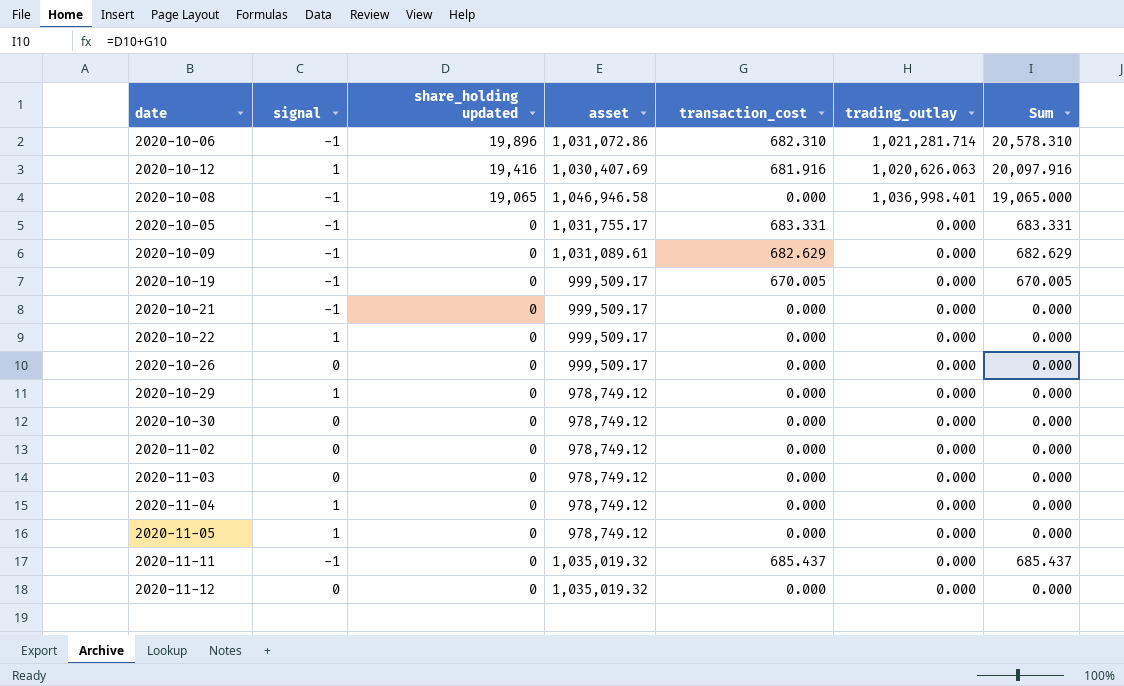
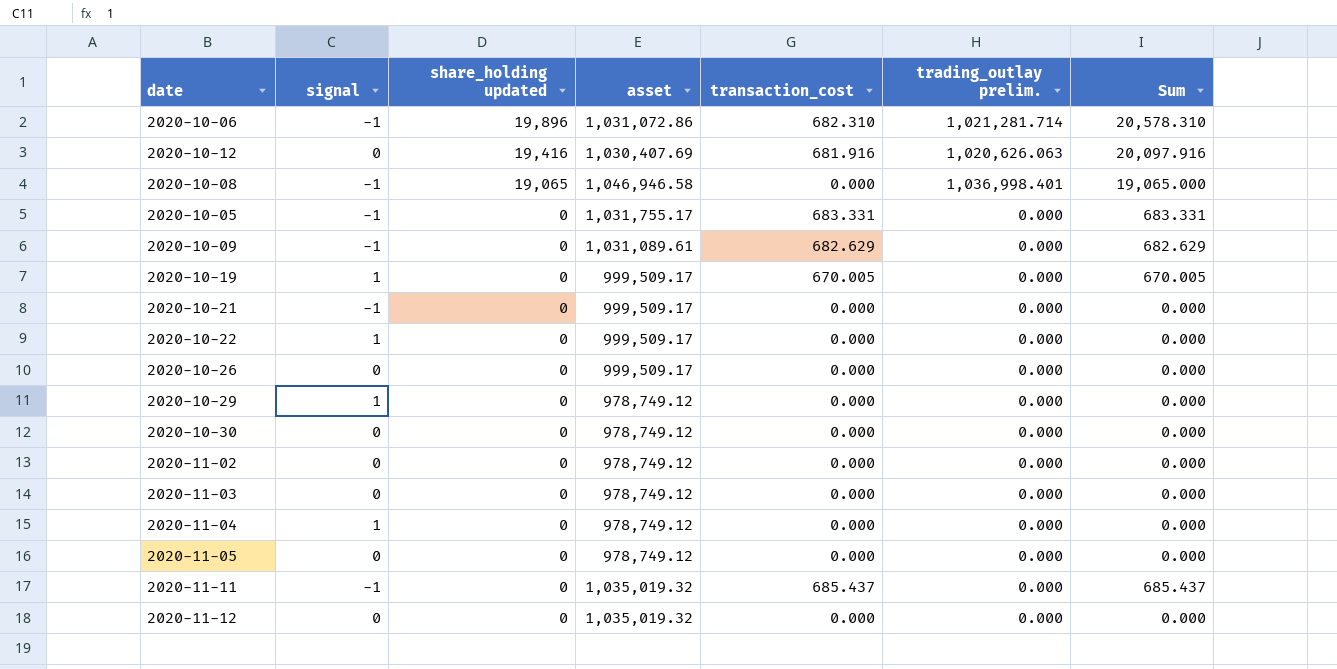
column name: trading_outlay -> trading_outlay prelim.
2020-10-12 | signal: 1 -> 0
2020-10-19 | signal: -1 -> 1
2020-11-05 | signal: 1 -> 0

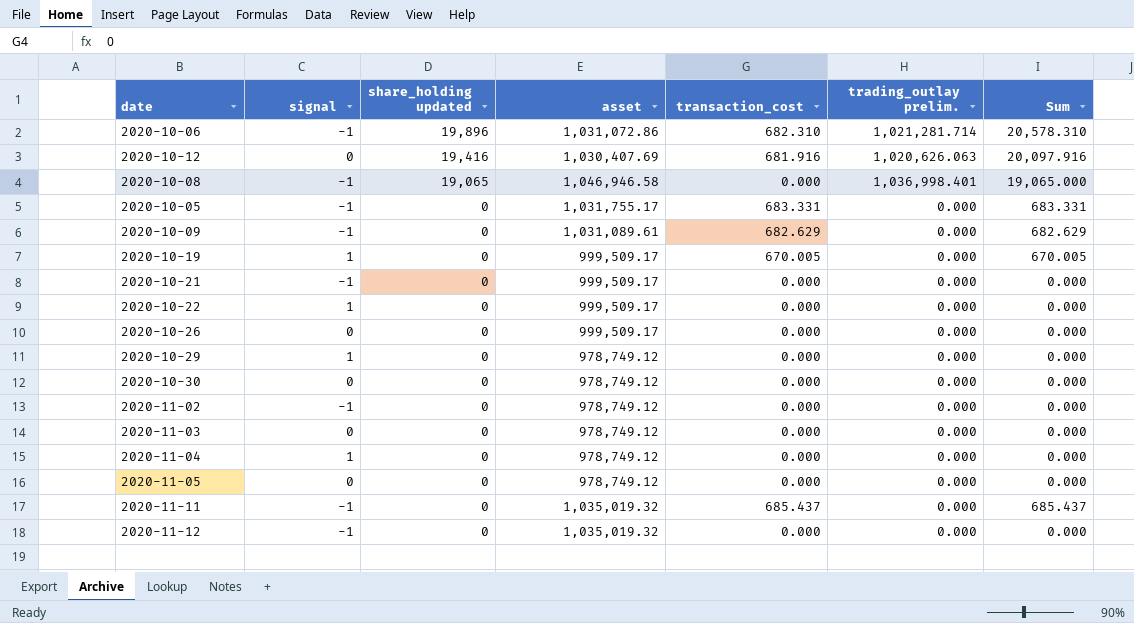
2020-11-02 | signal: 0 -> -1
2020-11-12 | signal: 0 -> -1

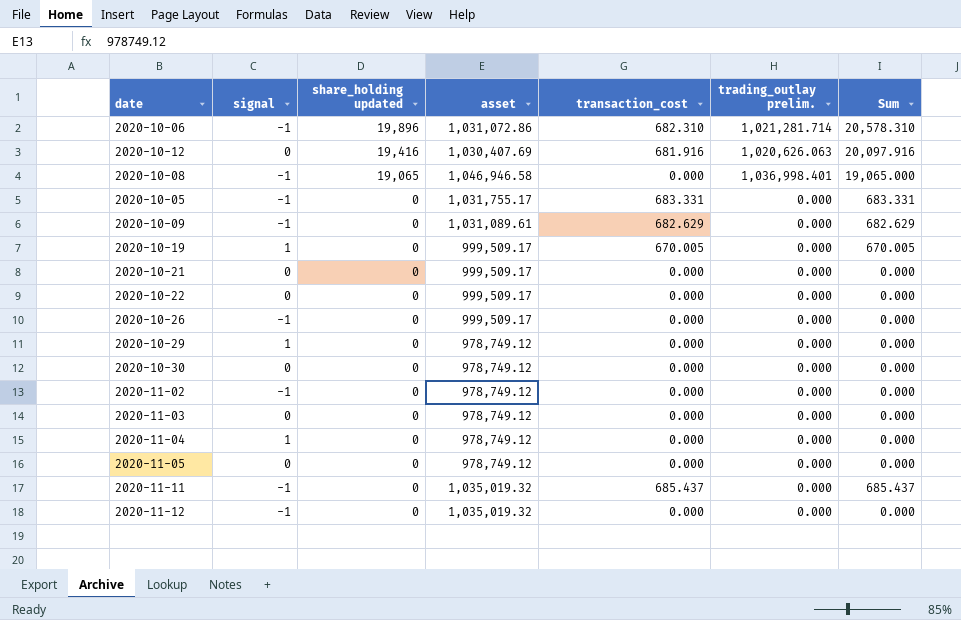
2020-10-21 | signal: -1 -> 0
2020-10-22 | signal: 1 -> 0
2020-10-26 | signal: 0 -> -1

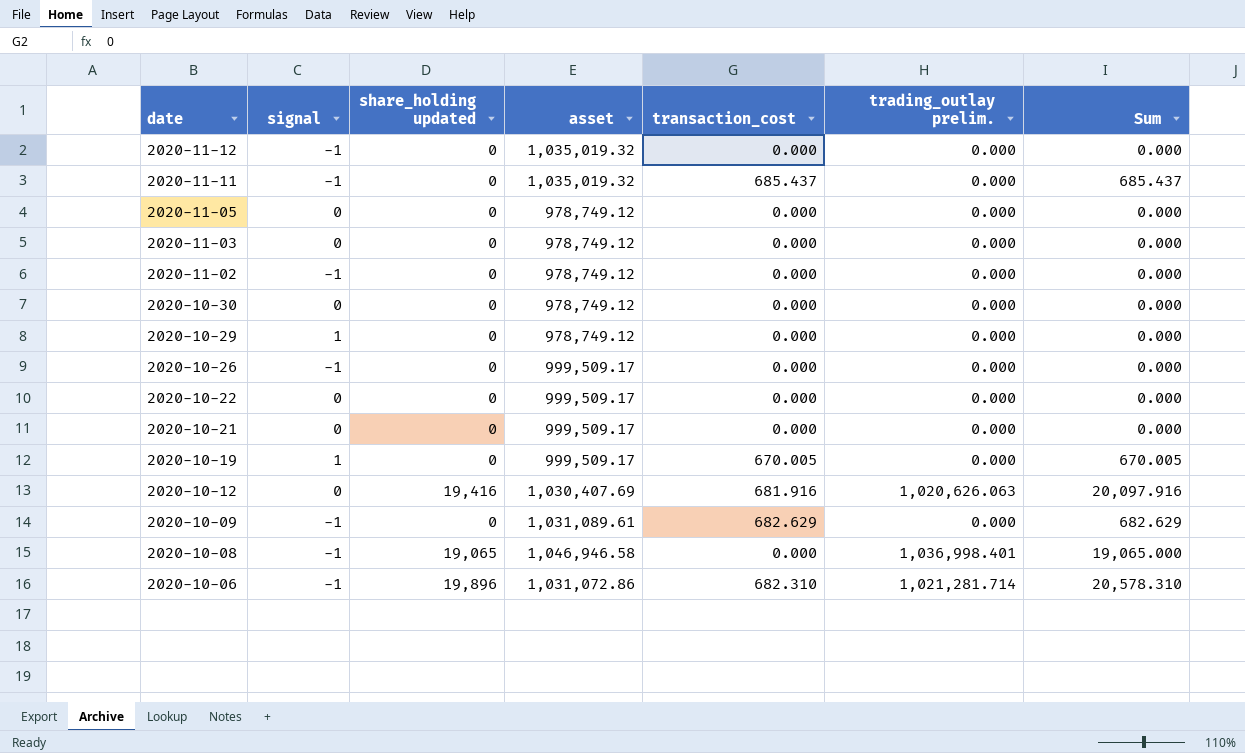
row order: share_holding updated descending -> date descending
row 2020-10-05: -1 | 0 | 1,031,755.17 | 683.331 | 0.000 | 683.331 -> none
row 2020-11-04: 1 | 0 | 978,749.12 | 0.000 | 0.000 | 0.000 -> none

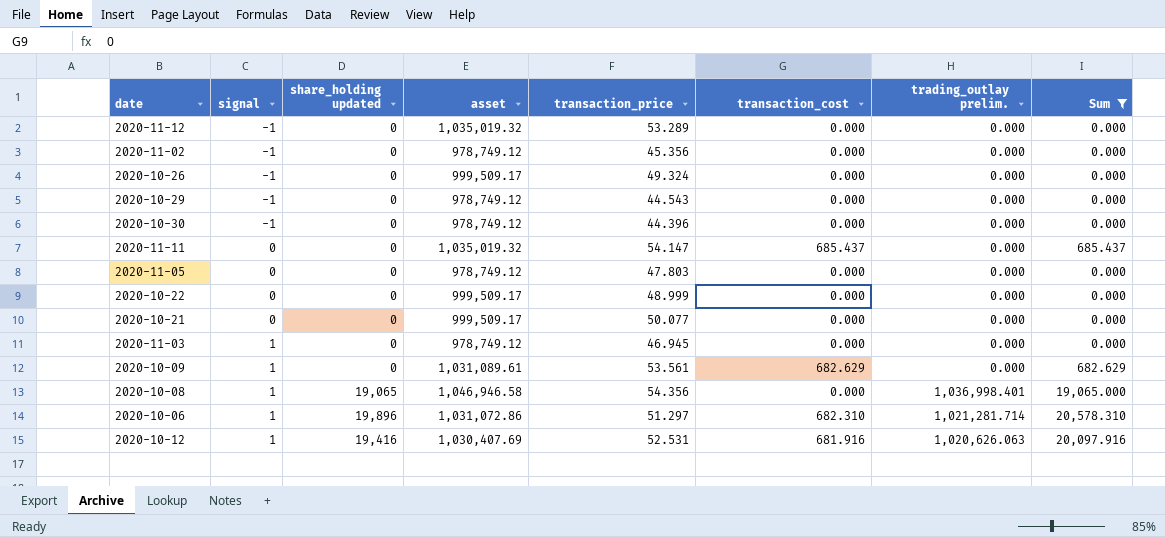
filter: none -> Sum != 670.005
row order: date descending -> signal ascending
column transaction_price | position: none -> 5
2020-10-29 | signal: 1 -> -1
2020-10-30 | signal: 0 -> -1
2020-11-11 | signal: -1 -> 0
2020-11-03 | signal: 0 -> 1
2020-10-09 | signal: -1 -> 1
2020-10-08 | signal: -1 -> 1
2020-10-06 | signal: -1 -> 1
2020-10-12 | signal: 0 -> 1

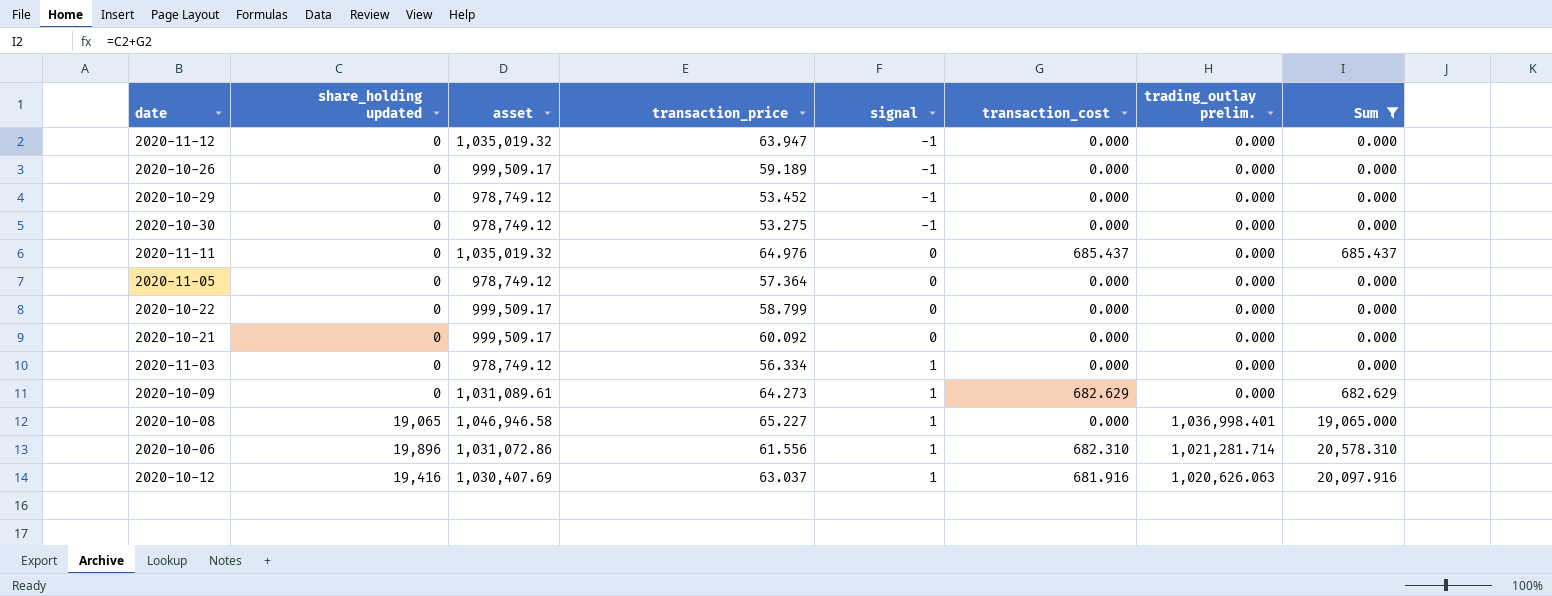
column signal | position: 2 -> 5
row 2020-11-02: -1 | 0 | 978,749.12 | 45.356 | 0.000 | 0.000 | 0.000 -> none
2020-11-12 | transaction_price: 53.289 -> 63.947
2020-10-26 | transaction_price: 49.324 -> 59.189
2020-10-29 | transaction_price: 44.543 -> 53.452
2020-10-30 | transaction_price: 44.396 -> 53.275
2020-11-11 | transaction_price: 54.147 -> 64.976
2020-11-05 | transaction_price: 47.803 -> 57.364
2020-10-22 | transaction_price: 48.999 -> 58.799
2020-10-21 | transaction_price: 50.077 -> 60.092
2020-11-03 | transaction_price: 46.945 -> 56.334
2020-10-09 | transaction_price: 53.561 -> 64.273
2020-10-08 | transaction_price: 54.356 -> 65.227
2020-10-06 | transaction_price: 51.297 -> 61.556
2020-10-12 | transaction_price: 52.531 -> 63.037

